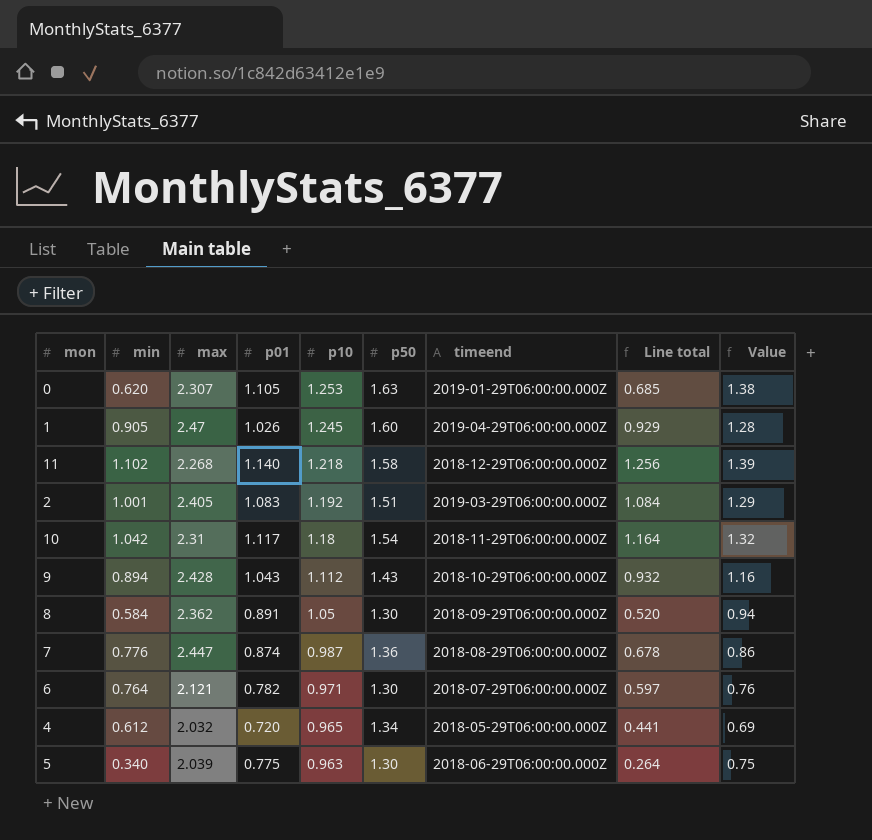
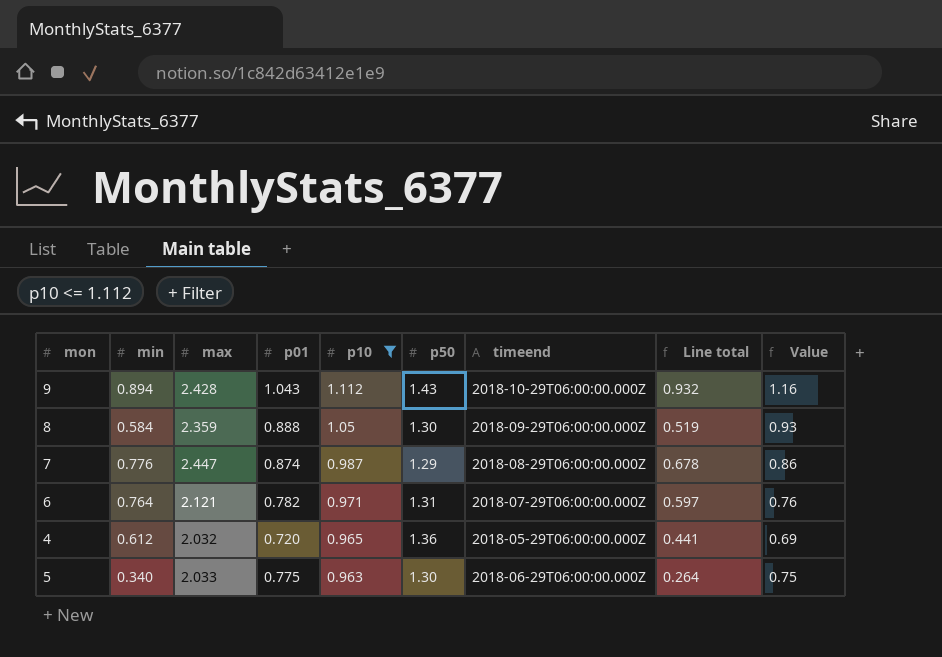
filter: none -> p10 <= 1.112
8 | max: 2.362 -> 2.359
8 | p01: 0.891 -> 0.888
8 | Line total: 0.520 -> 0.519
8 | Value: 0.94 -> 0.93
7 | p50: 1.36 -> 1.29
6 | p50: 1.30 -> 1.31
4 | p50: 1.34 -> 1.36
5 | max: 2.039 -> 2.033

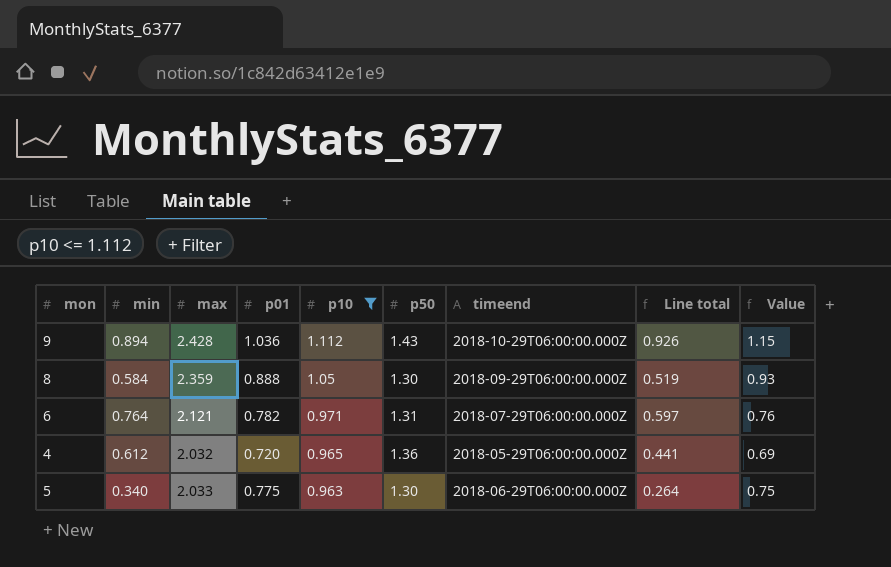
row 7: 0.776 | 2.447 | 0.874 | 0.987 | 1.29 | 2018-08-29T06:00:00.000Z | 0.678 | 0.86 -> none
9 | p01: 1.043 -> 1.036
9 | Line total: 0.932 -> 0.926
9 | Value: 1.16 -> 1.15

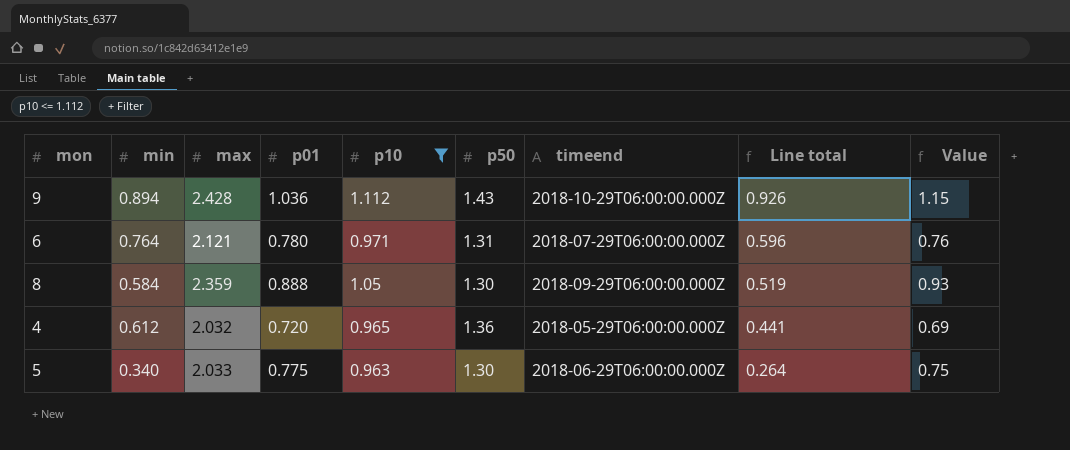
row order: p10 descending -> Line total descending
6 | p01: 0.782 -> 0.780
6 | Line total: 0.597 -> 0.596

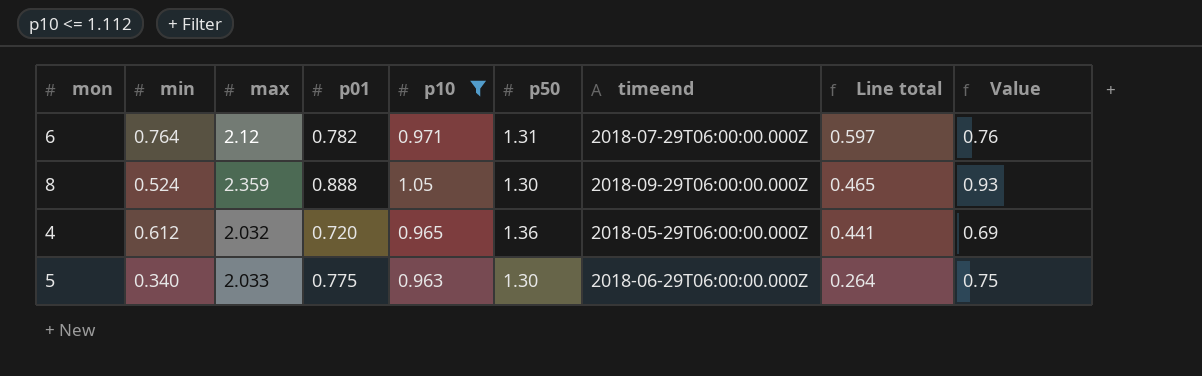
row 9: 0.894 | 2.428 | 1.036 | 1.112 | 1.43 | 2018-10-29T06:00:00.000Z | 0.926 | 1.15 -> none
6 | max: 2.121 -> 2.12
6 | p01: 0.780 -> 0.782
6 | Line total: 0.596 -> 0.597
8 | min: 0.584 -> 0.524
8 | Line total: 0.519 -> 0.465

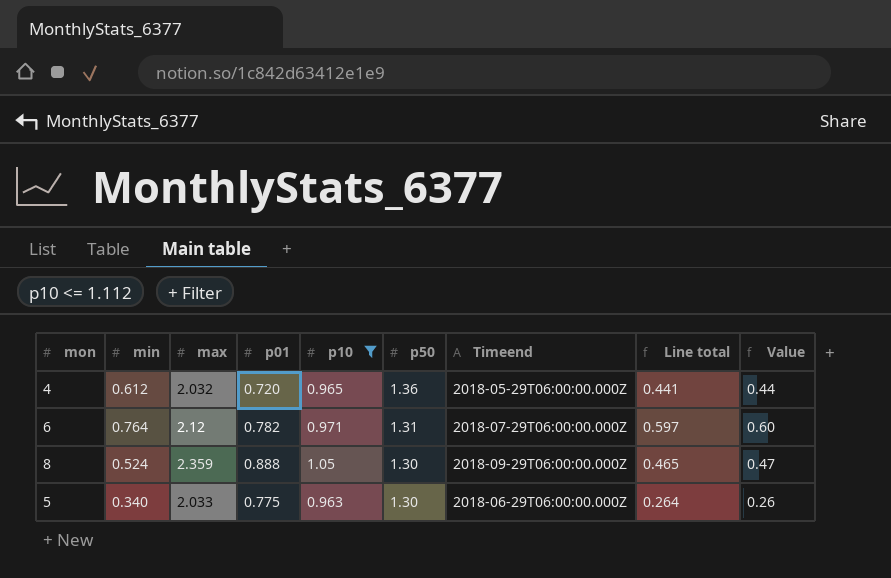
row order: Line total descending -> p50 descending
column name: timeend -> Timeend
column Value | formula: [p01] * [p10] -> [min] * [p01]

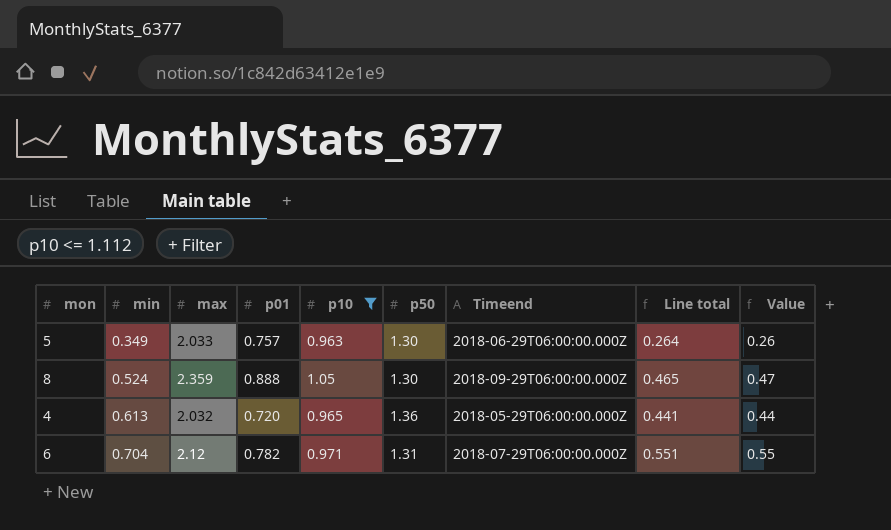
row order: p50 descending -> min ascending
5 | min: 0.340 -> 0.349
5 | p01: 0.775 -> 0.757
4 | min: 0.612 -> 0.613
6 | min: 0.764 -> 0.704
6 | Line total: 0.597 -> 0.551
6 | Value: 0.60 -> 0.55

